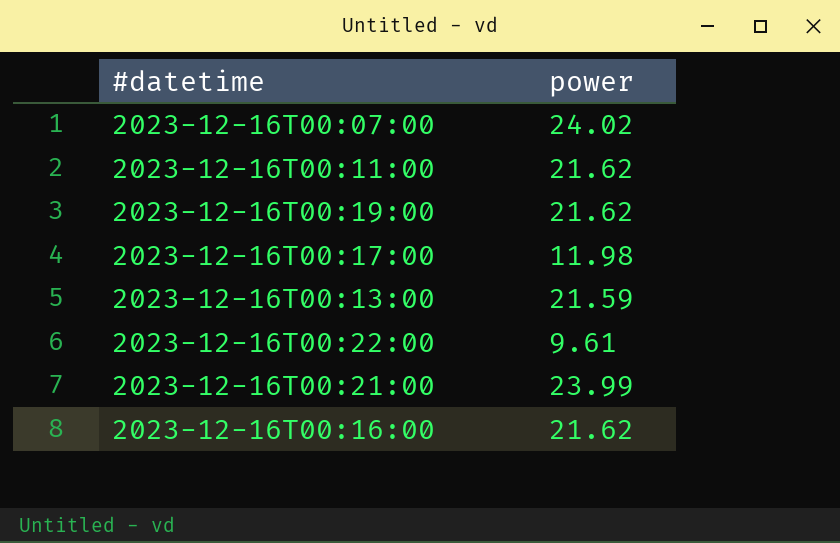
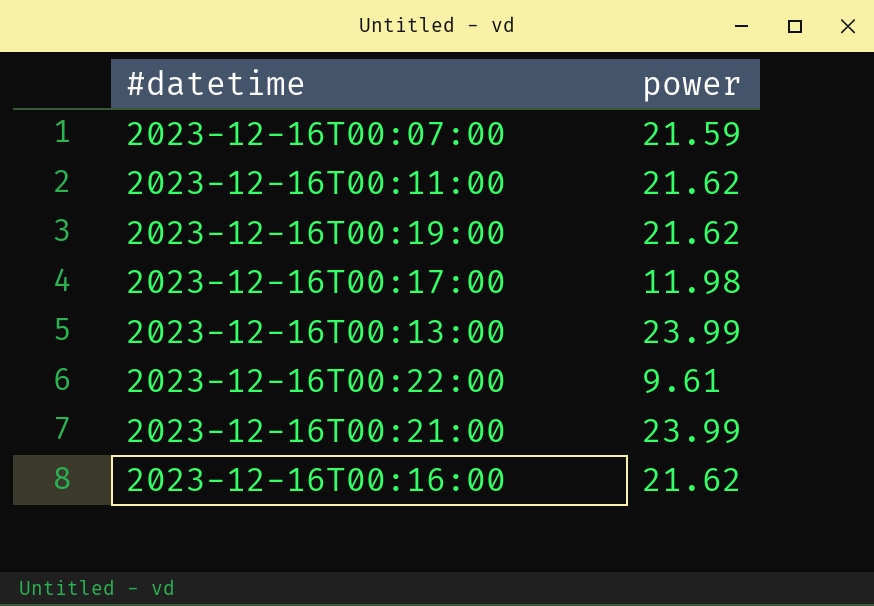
2023-12-16T00:07:00 | power: 24.02 -> 21.59
2023-12-16T00:13:00 | power: 21.59 -> 23.99

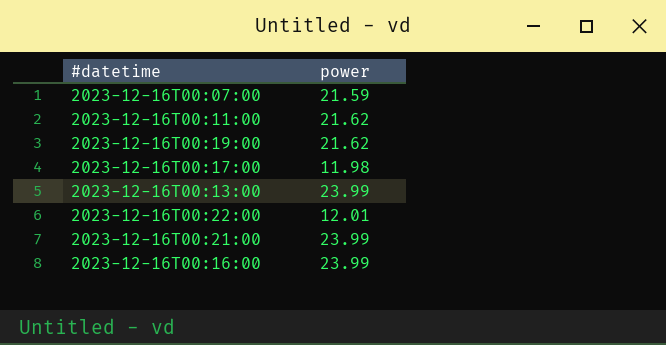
2023-12-16T00:22:00 | power: 9.61 -> 12.01
2023-12-16T00:16:00 | power: 21.62 -> 23.99

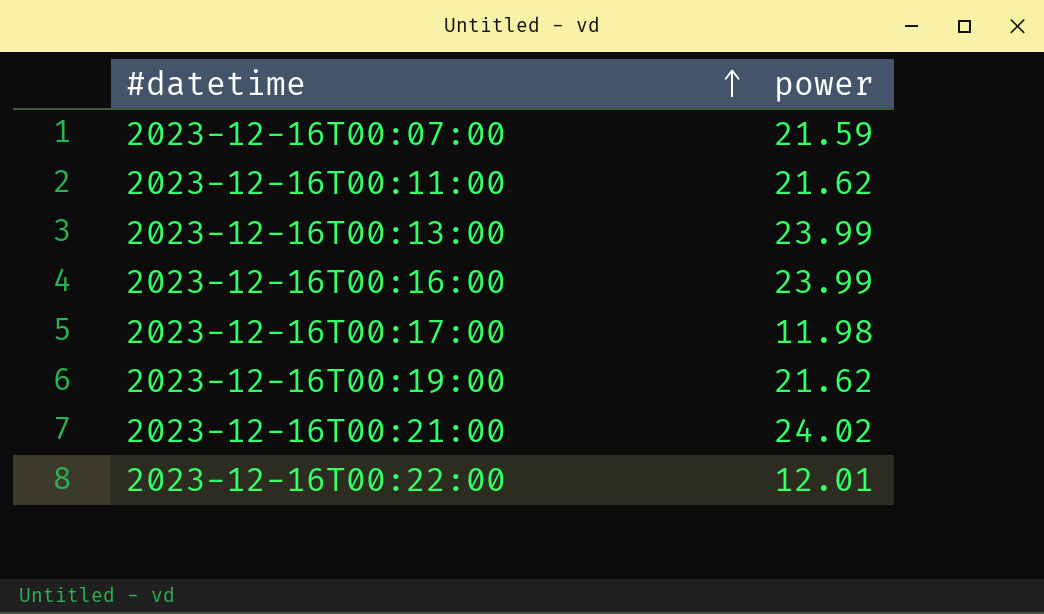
row order: none -> #datetime ascending
2023-12-16T00:21:00 | power: 23.99 -> 24.02

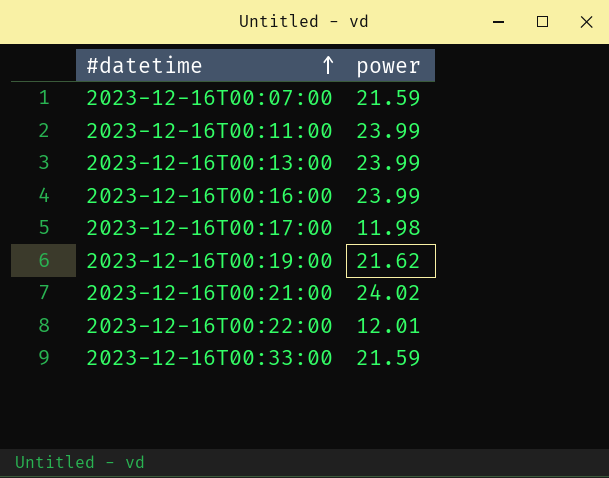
2023-12-16T00:11:00 | power: 21.62 -> 23.99
row 2023-12-16T00:33:00: none -> 21.59

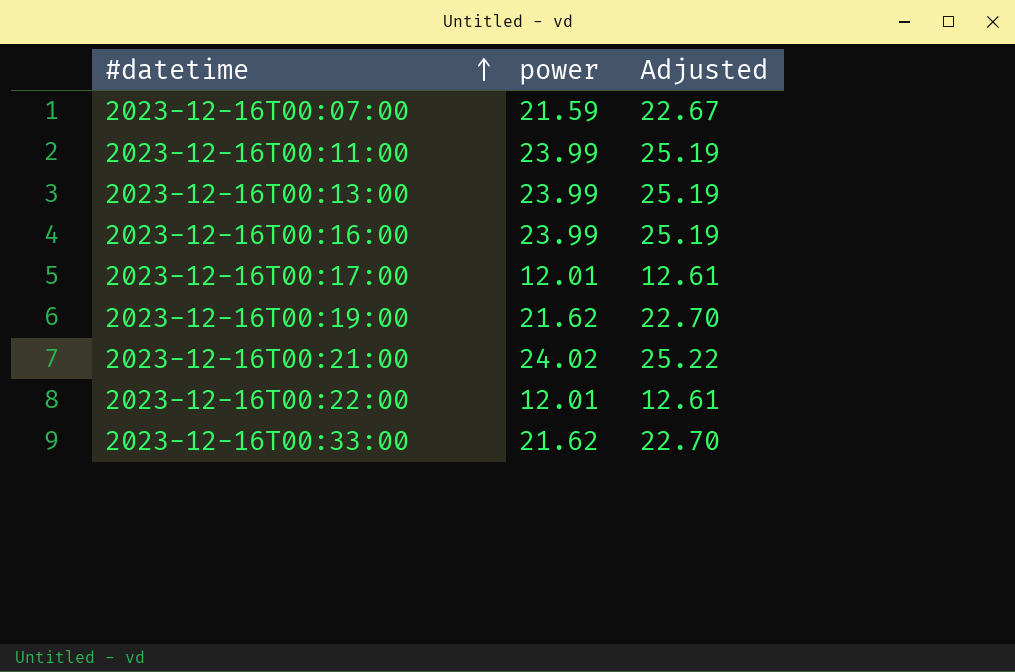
column Adjusted | formula: none -> [power] * 1.05
2023-12-16T00:17:00 | power: 11.98 -> 12.01
2023-12-16T00:33:00 | power: 21.59 -> 21.62

